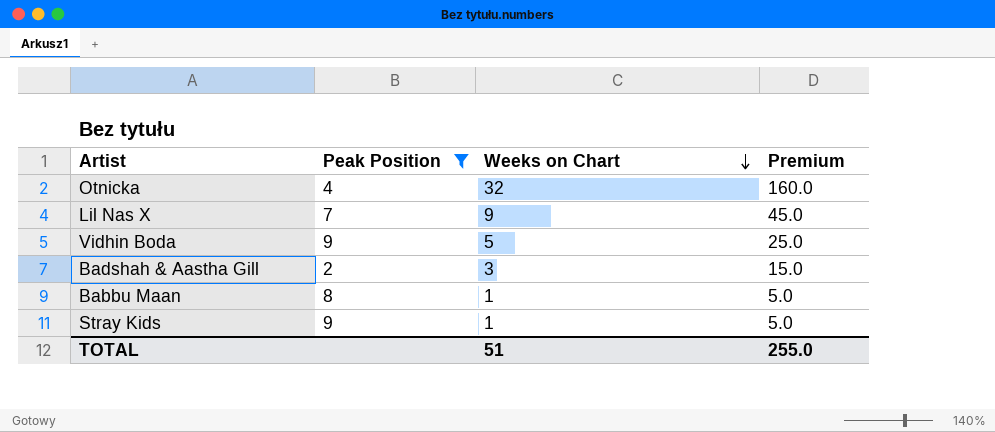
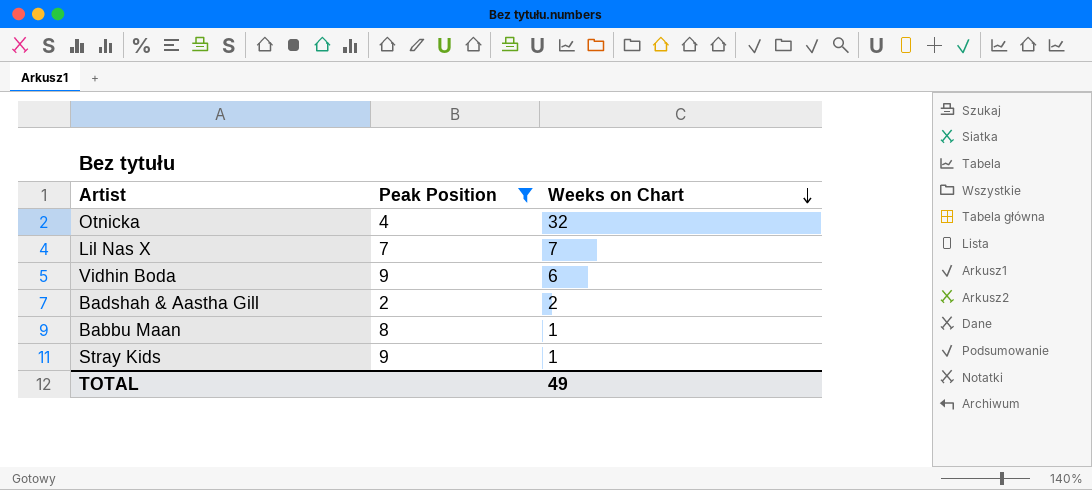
column Premium | formula: [Weeks on Chart] * 5 -> none
Lil Nas X | Weeks on Chart: 9 -> 7
Vidhin Boda | Weeks on Chart: 5 -> 6
Badshah & Aastha Gill | Weeks on Chart: 3 -> 2
TOTAL | Weeks on Chart: 51 -> 49

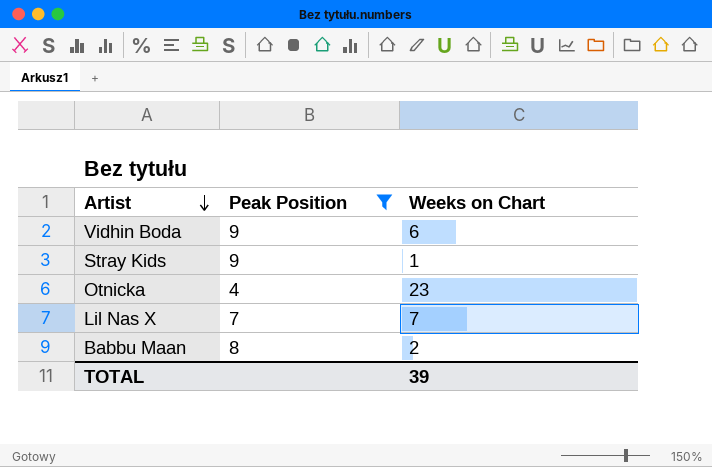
row order: Weeks on Chart descending -> Artist descending
row Badshah & Aastha Gill: 2 | 2 -> none
Otnicka | Weeks on Chart: 32 -> 23
Babbu Maan | Weeks on Chart: 1 -> 2
TOTAL | Weeks on Chart: 49 -> 39

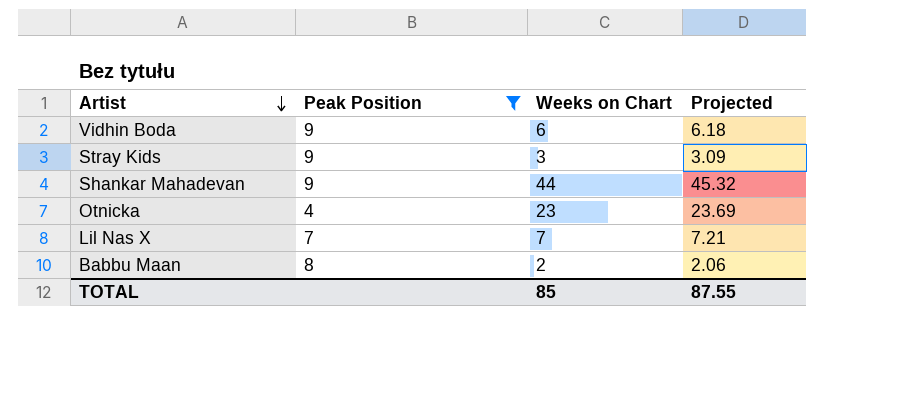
column Projected | formula: none -> [Weeks on Chart] * 1.03
Stray Kids | Weeks on Chart: 1 -> 3
row Shankar Mahadevan: none -> 9 | 44 | 45.32
TOTAL | Weeks on Chart: 39 -> 85

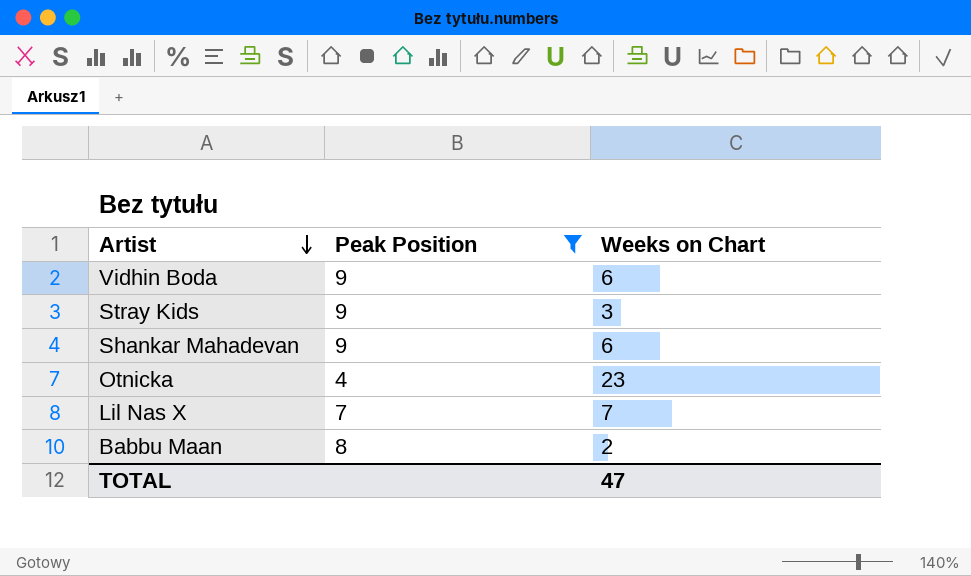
column Projected | formula: [Weeks on Chart] * 1.03 -> none
Shankar Mahadevan | Weeks on Chart: 44 -> 6
TOTAL | Weeks on Chart: 85 -> 47

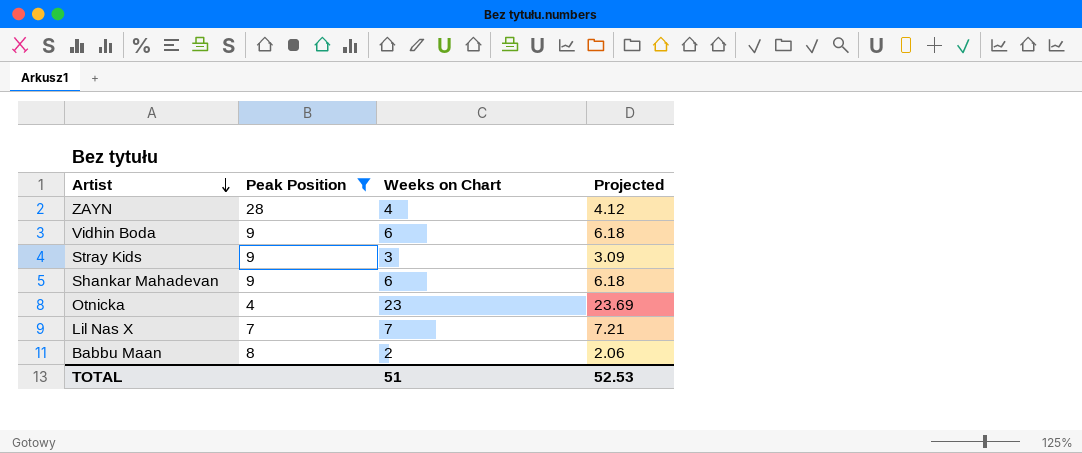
column Projected | formula: none -> [Weeks on Chart] * 1.03
row ZAYN: none -> 28 | 4 | 4.12
TOTAL | Weeks on Chart: 47 -> 51

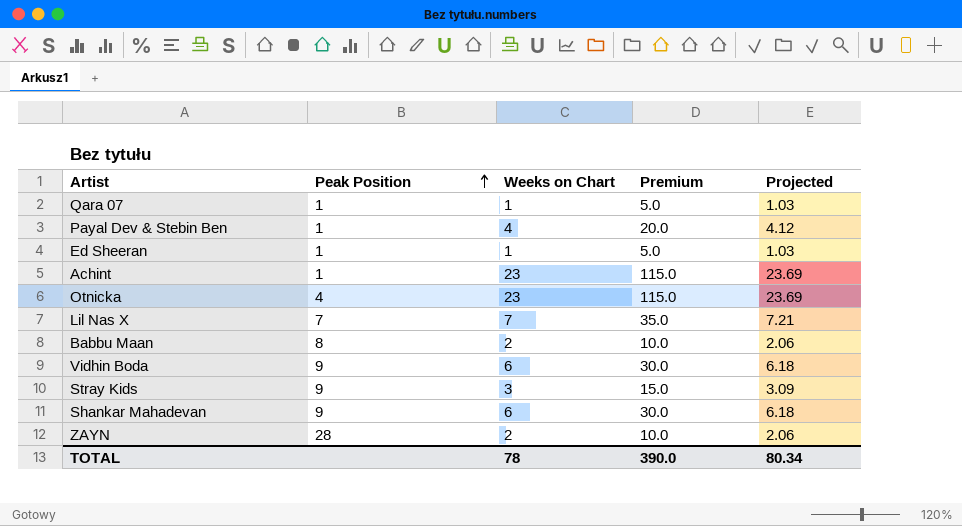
filter: Peak Position != 1 -> none
row order: Artist descending -> Peak Position ascending
column Premium | formula: none -> [Weeks on Chart] * 5
ZAYN | Weeks on Chart: 4 -> 2
ZAYN | Projected: 4.12 -> 2.06
TOTAL | Weeks on Chart: 51 -> 78
TOTAL | Projected: 52.53 -> 80.34

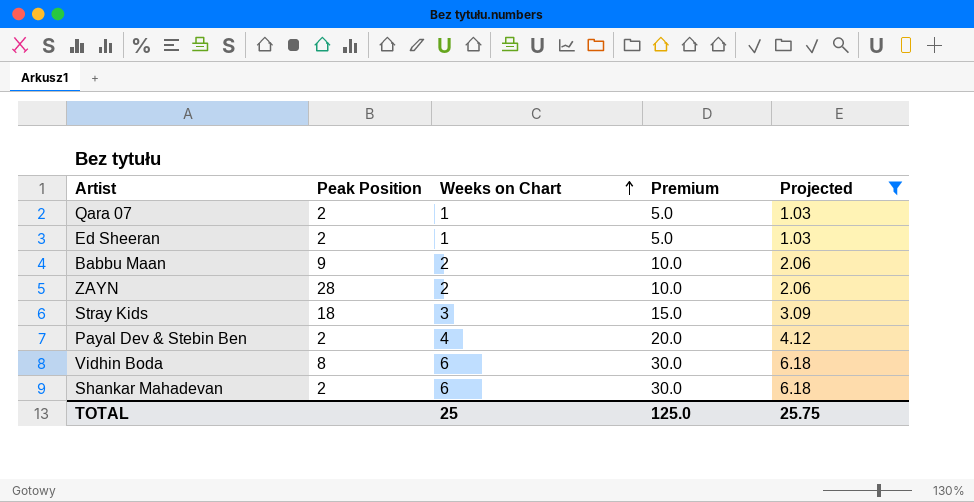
filter: none -> Projected <= 6.18
row order: Peak Position ascending -> Weeks on Chart ascending
Qara 07 | Peak Position: 1 -> 2
Ed Sheeran | Peak Position: 1 -> 2
Babbu Maan | Peak Position: 8 -> 9
Stray Kids | Peak Position: 9 -> 18
Payal Dev & Stebin Ben | Peak Position: 1 -> 2
Vidhin Boda | Peak Position: 9 -> 8
Shankar Mahadevan | Peak Position: 9 -> 2
TOTAL | Weeks on Chart: 78 -> 25
TOTAL | Premium: 390.0 -> 125.0
TOTAL | Projected: 80.34 -> 25.75

